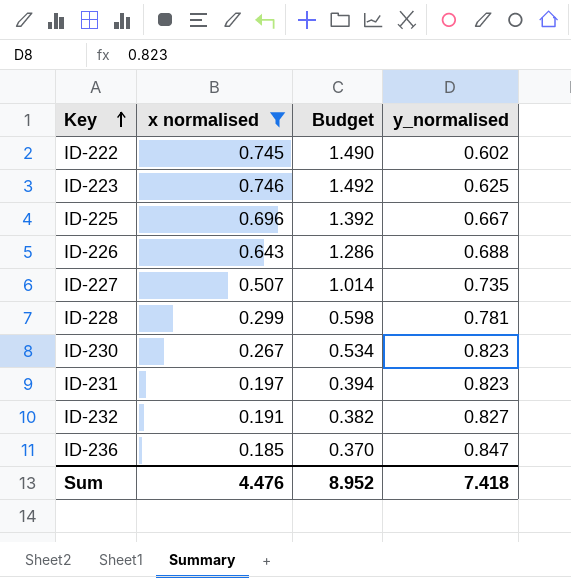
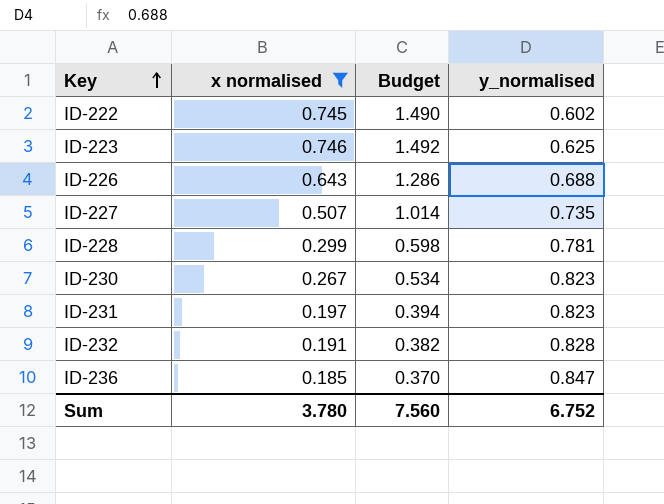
row ID-225: 0.696 | 1.392 | 0.667 -> none
ID-232 | y_normalised: 0.827 -> 0.828
Sum | x normalised: 4.476 -> 3.780
Sum | Budget: 8.952 -> 7.560
Sum | y_normalised: 7.418 -> 6.752

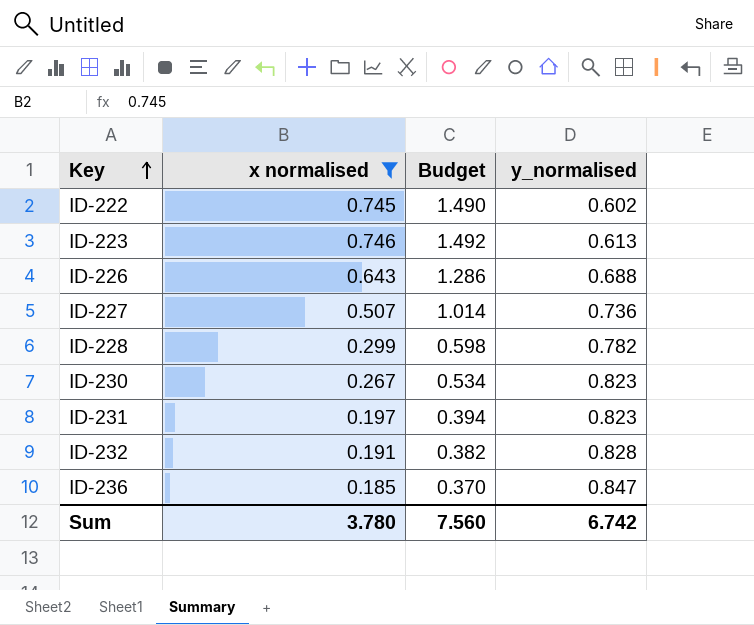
ID-223 | y_normalised: 0.625 -> 0.613
ID-227 | y_normalised: 0.735 -> 0.736
ID-228 | y_normalised: 0.781 -> 0.782
Sum | y_normalised: 6.752 -> 6.742

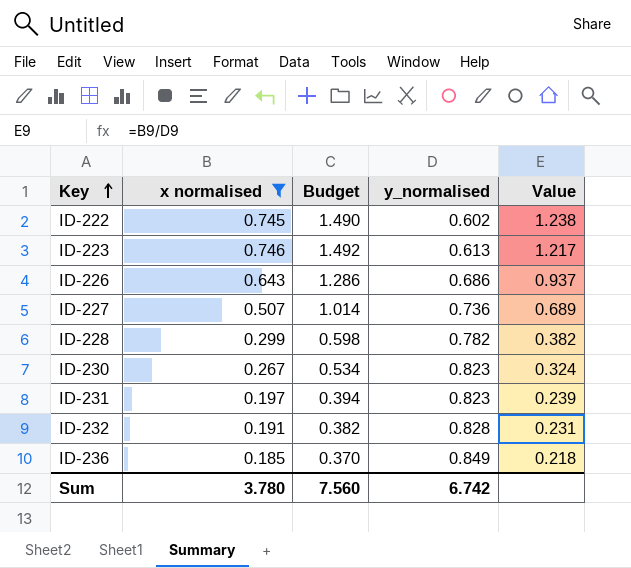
column Value | formula: none -> [x normalised] / [y_normalised]
ID-226 | y_normalised: 0.688 -> 0.686
ID-236 | y_normalised: 0.847 -> 0.849

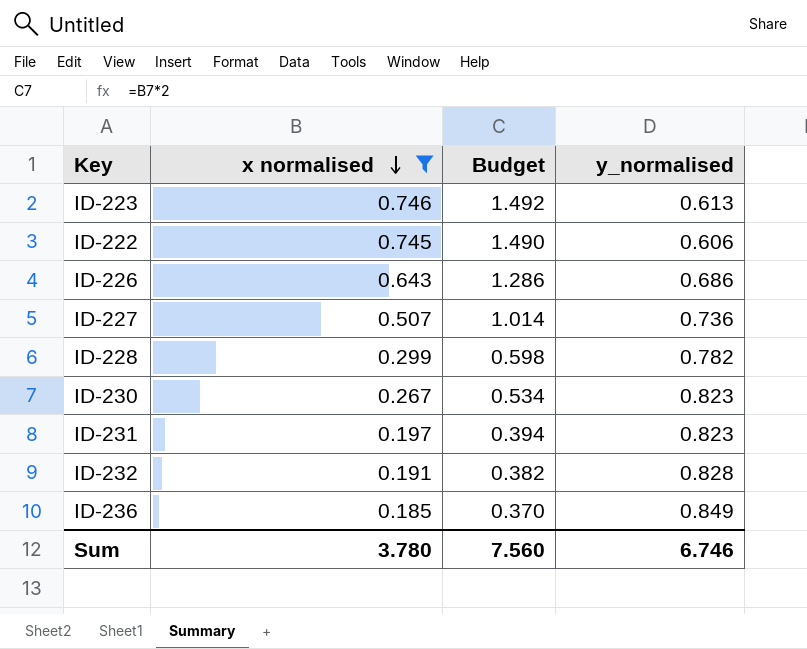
row order: Key ascending -> x normalised descending
column Value | formula: [x normalised] / [y_normalised] -> none
ID-222 | y_normalised: 0.602 -> 0.606
Sum | y_normalised: 6.742 -> 6.746

